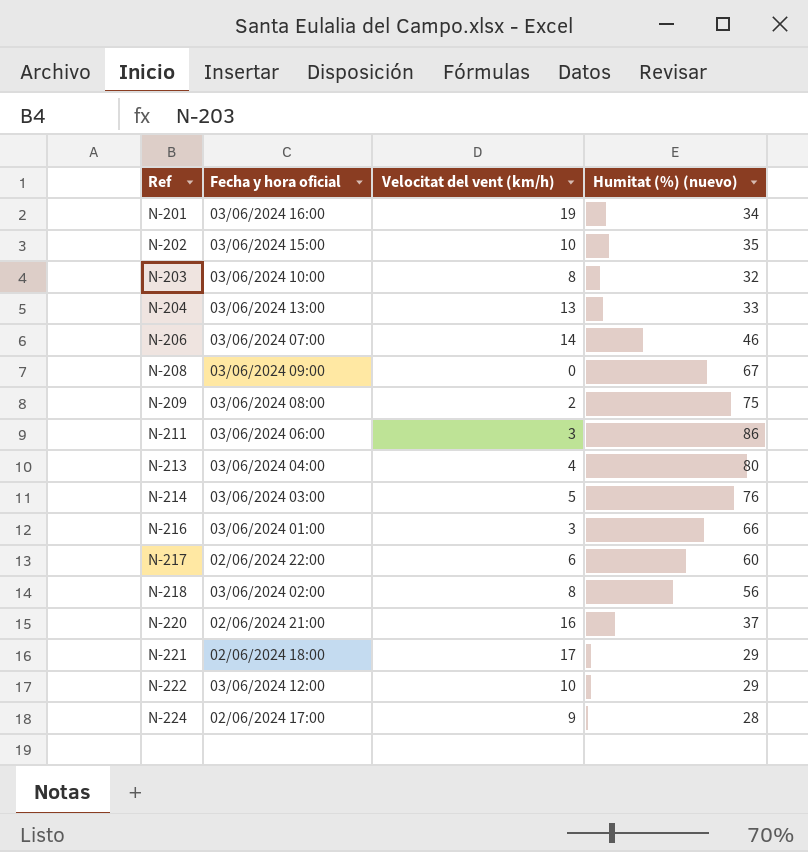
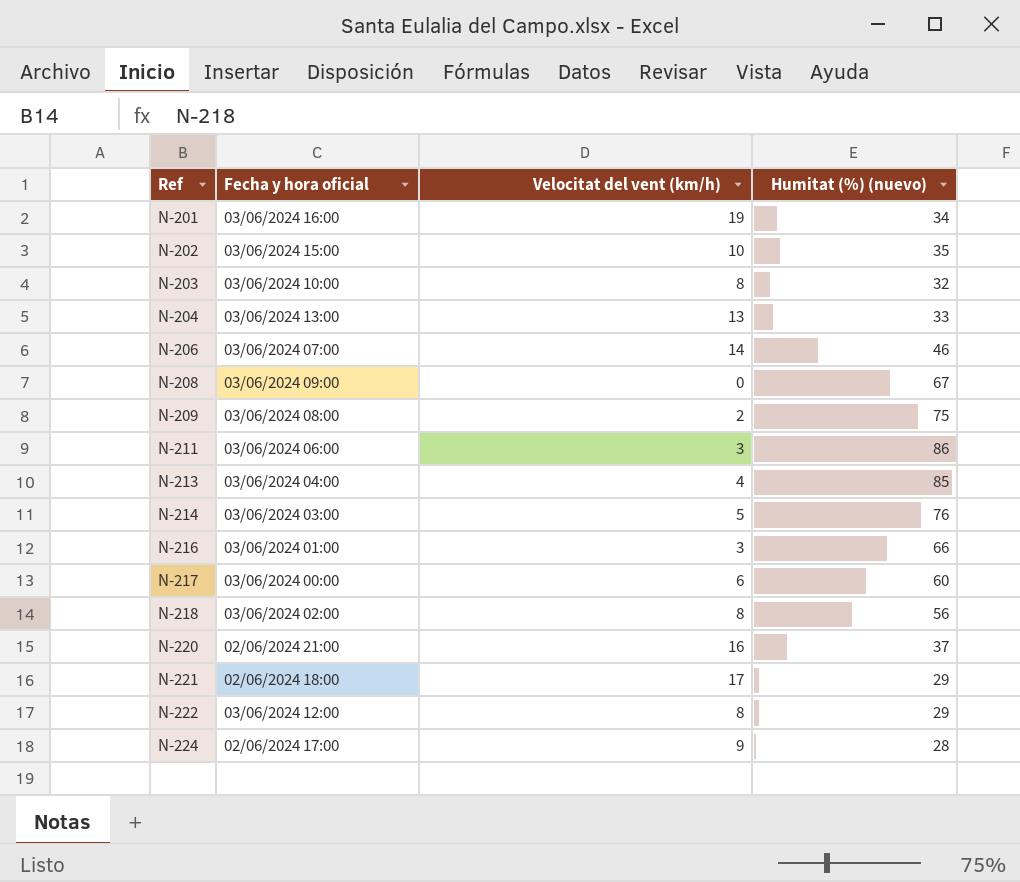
N-213 | Humitat (%) (nuevo): 80 -> 85
N-217 | Fecha y hora oficial: 02/06/2024 22:00 -> 03/06/2024 00:00
N-222 | Velocitat del vent (km/h): 10 -> 8

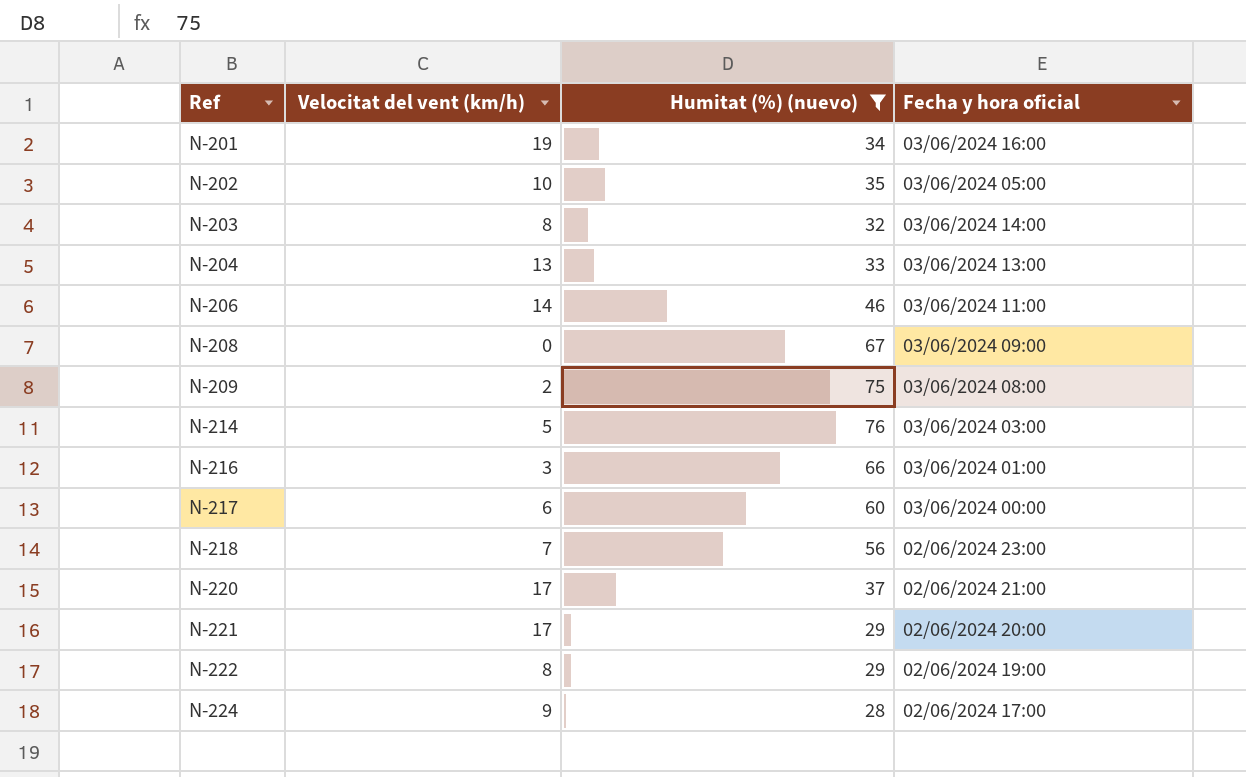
filter: none -> Humitat (%) (nuevo) <= 76
column Fecha y hora oficial | position: 2 -> 4
N-202 | Fecha y hora oficial: 03/06/2024 15:00 -> 03/06/2024 05:00
N-203 | Fecha y hora oficial: 03/06/2024 10:00 -> 03/06/2024 14:00
N-206 | Fecha y hora oficial: 03/06/2024 07:00 -> 03/06/2024 11:00
N-218 | Velocitat del vent (km/h): 8 -> 7
N-218 | Fecha y hora oficial: 03/06/2024 02:00 -> 02/06/2024 23:00
N-220 | Velocitat del vent (km/h): 16 -> 17
N-221 | Fecha y hora oficial: 02/06/2024 18:00 -> 02/06/2024 20:00
N-222 | Fecha y hora oficial: 03/06/2024 12:00 -> 02/06/2024 19:00

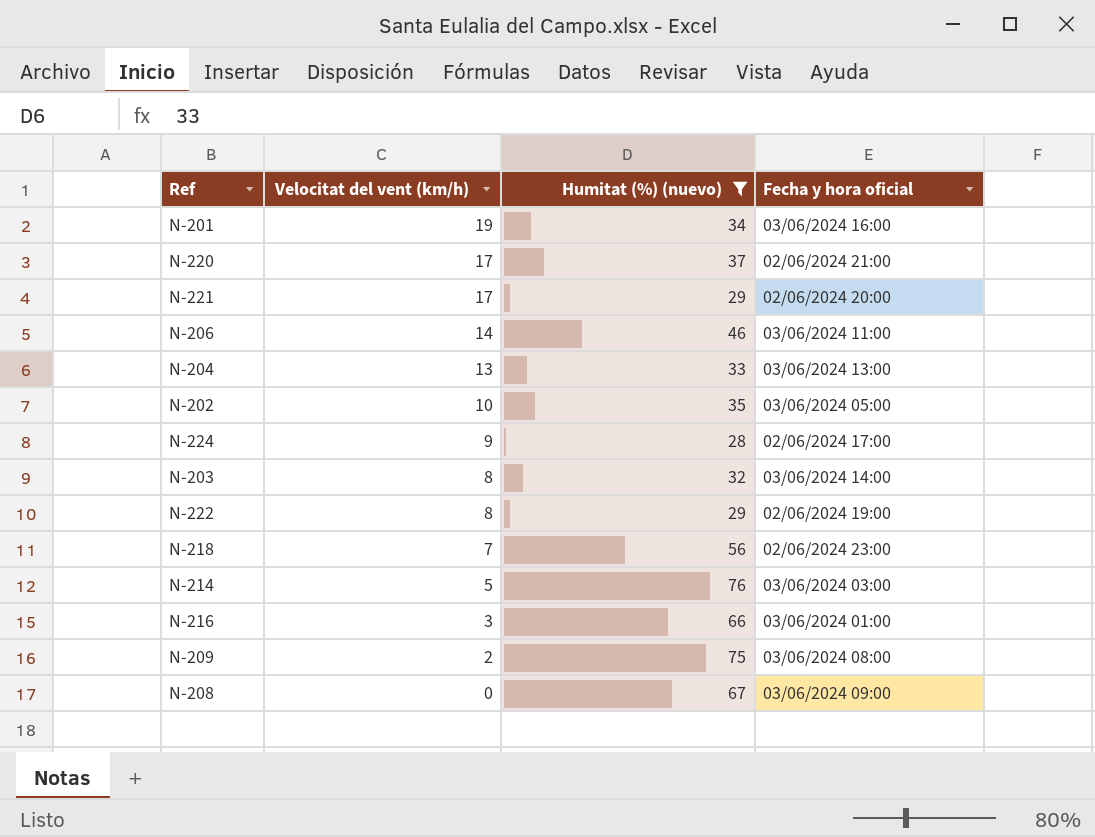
row order: Ref ascending -> Velocitat del vent (km/h) descending
row N-217: 6 | 60 | 03/06/2024 00:00 -> none

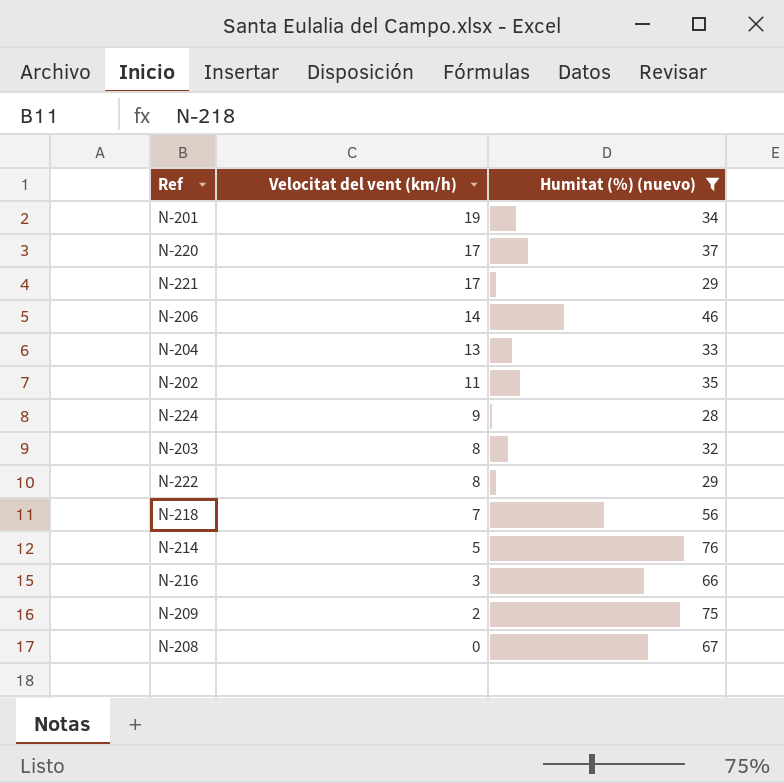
column Fecha y hora oficial | position: 4 -> none
N-202 | Velocitat del vent (km/h): 10 -> 11

